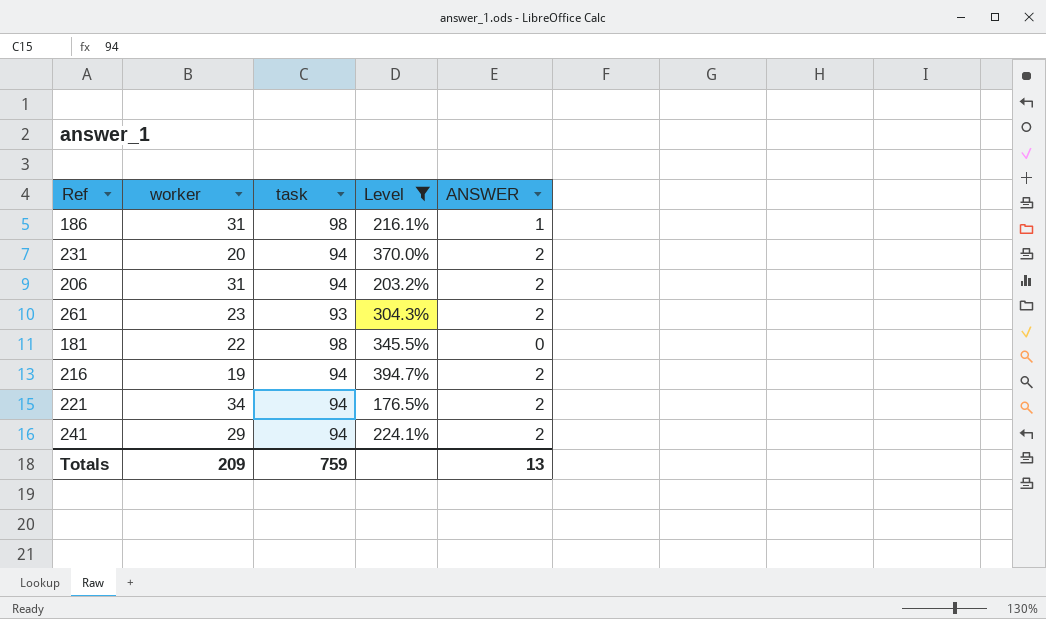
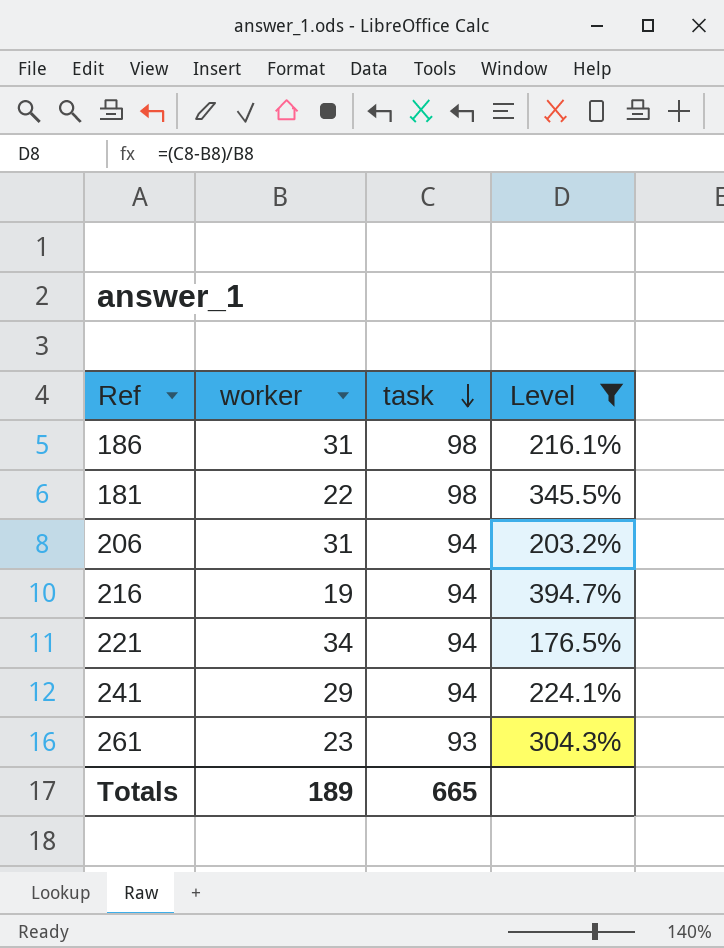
row order: none -> task descending
column ANSWER | position: 5 -> none
row 231: 20 | 94 | 370.0% | 2 -> none
Totals | worker: 209 -> 189
Totals | task: 759 -> 665

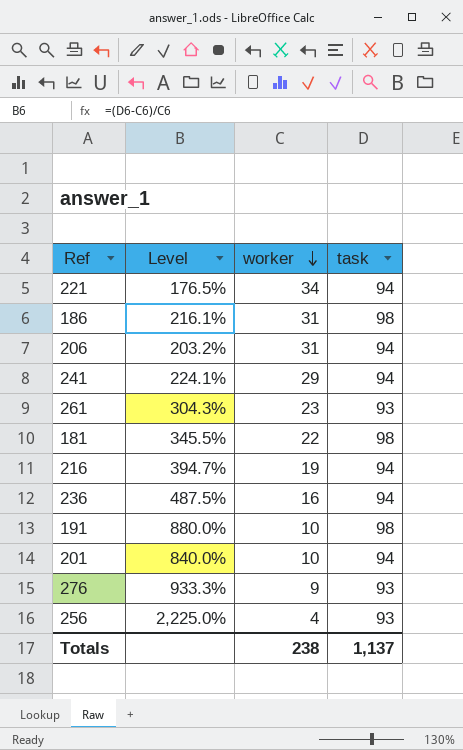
filter: Level <= 394.7% -> none
row order: task descending -> worker descending
column Level | position: 4 -> 2
Totals | worker: 189 -> 238
Totals | task: 665 -> 1,137

